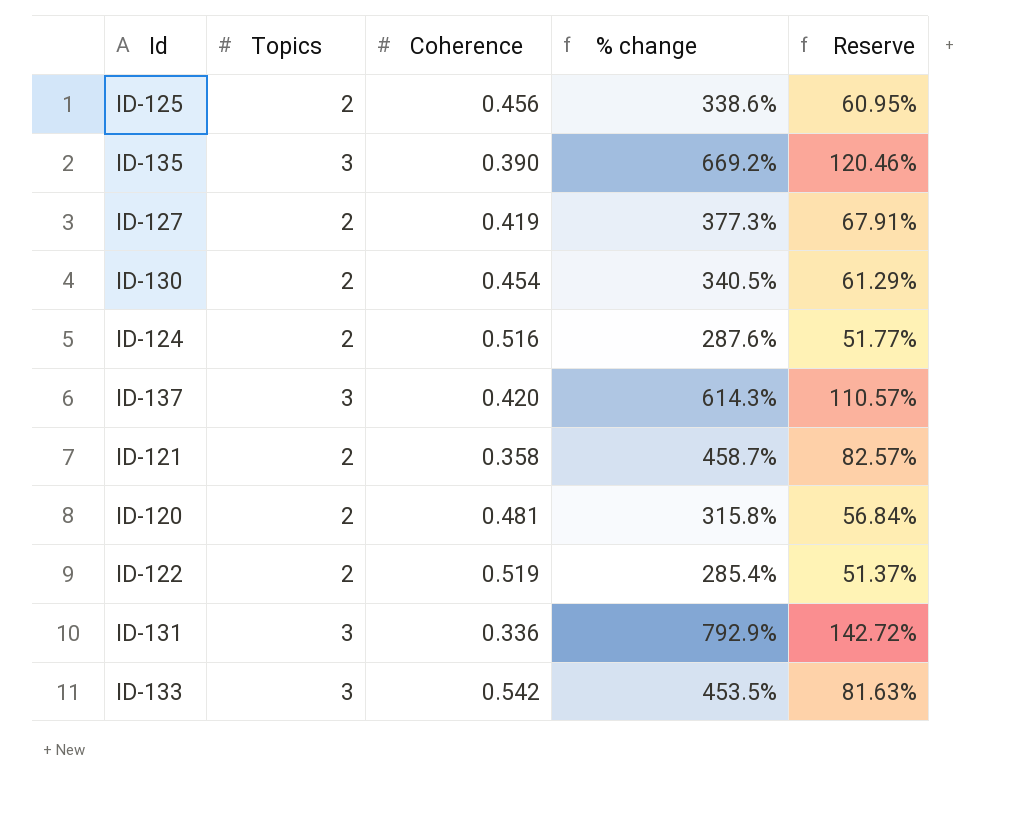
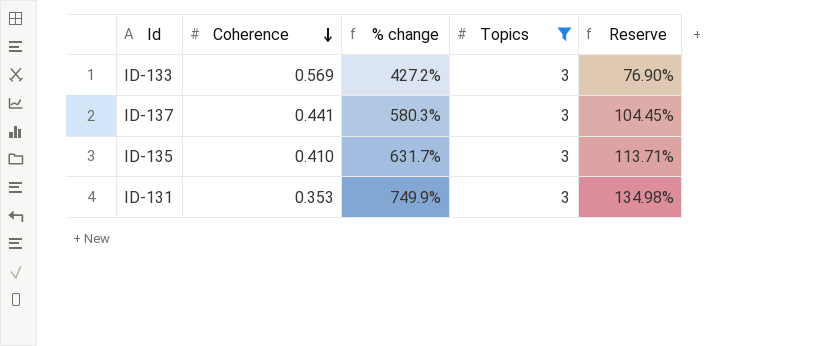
filter: none -> Topics = 3
row order: none -> Coherence descending
column Topics | position: 2 -> 4
ID-133 | Coherence: 0.542 -> 0.569
ID-133 | % change: 453.5% -> 427.2%
ID-133 | Reserve: 81.63% -> 76.90%
ID-137 | Coherence: 0.420 -> 0.441
ID-137 | % change: 614.3% -> 580.3%
ID-137 | Reserve: 110.57% -> 104.45%
ID-135 | Coherence: 0.390 -> 0.410
ID-135 | % change: 669.2% -> 631.7%
ID-135 | Reserve: 120.46% -> 113.71%
ID-131 | Coherence: 0.336 -> 0.353
ID-131 | % change: 792.9% -> 749.9%
ID-131 | Reserve: 142.72% -> 134.98%

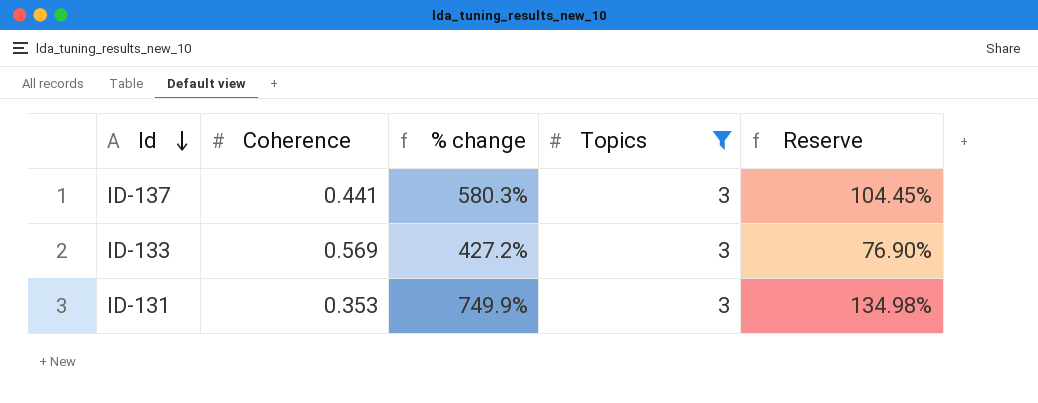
row order: Coherence descending -> Id descending
row ID-135: 0.410 | 631.7% | 3 | 113.71% -> none

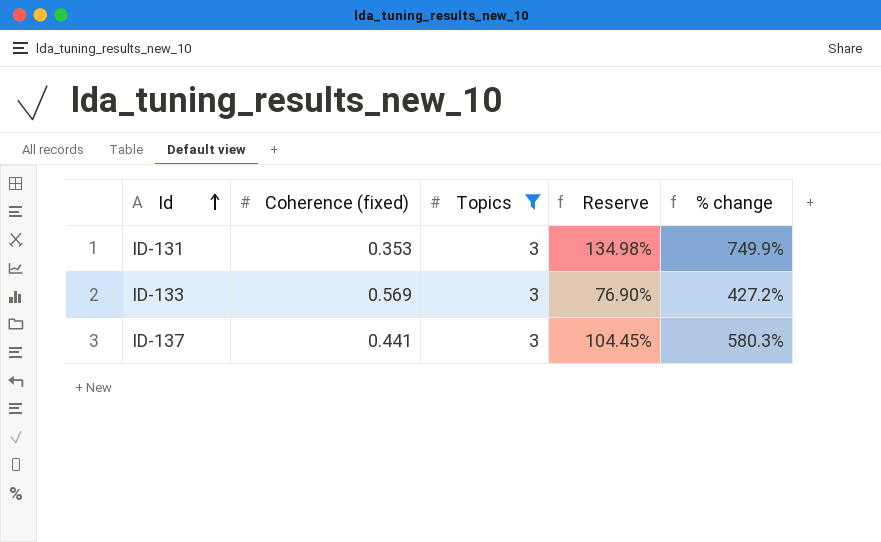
row order: Id descending -> Id ascending
column name: Coherence -> Coherence (fixed)
column % change | position: 3 -> 5

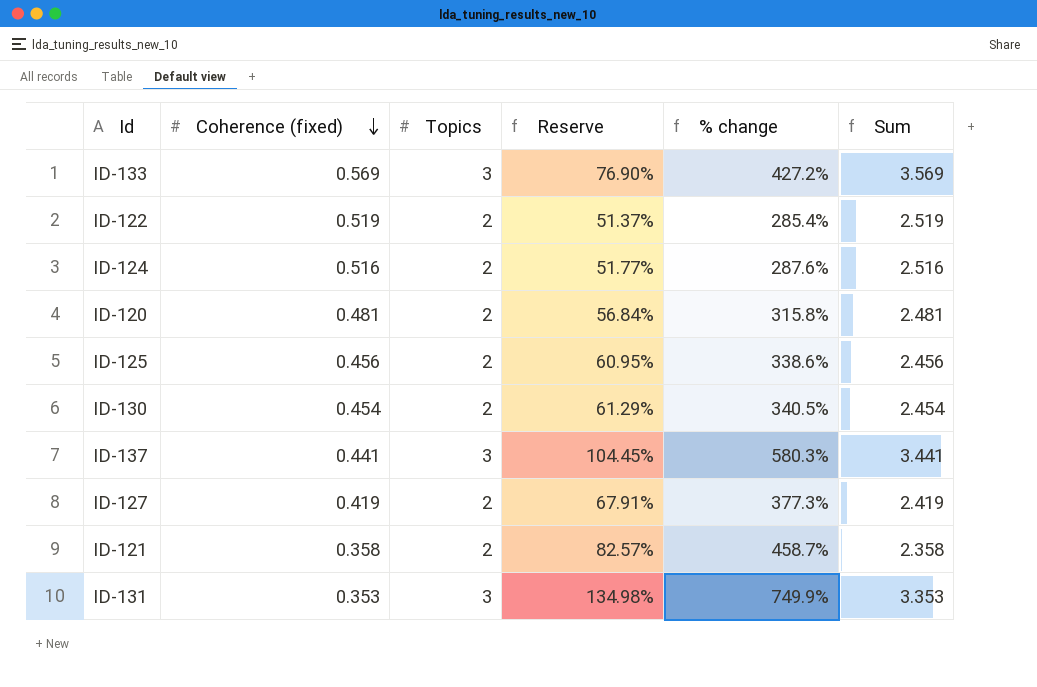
filter: Topics = 3 -> none
row order: Id ascending -> Coherence (fixed) descending
column Sum | formula: none -> [Coherence (fixed)] + [Topics]

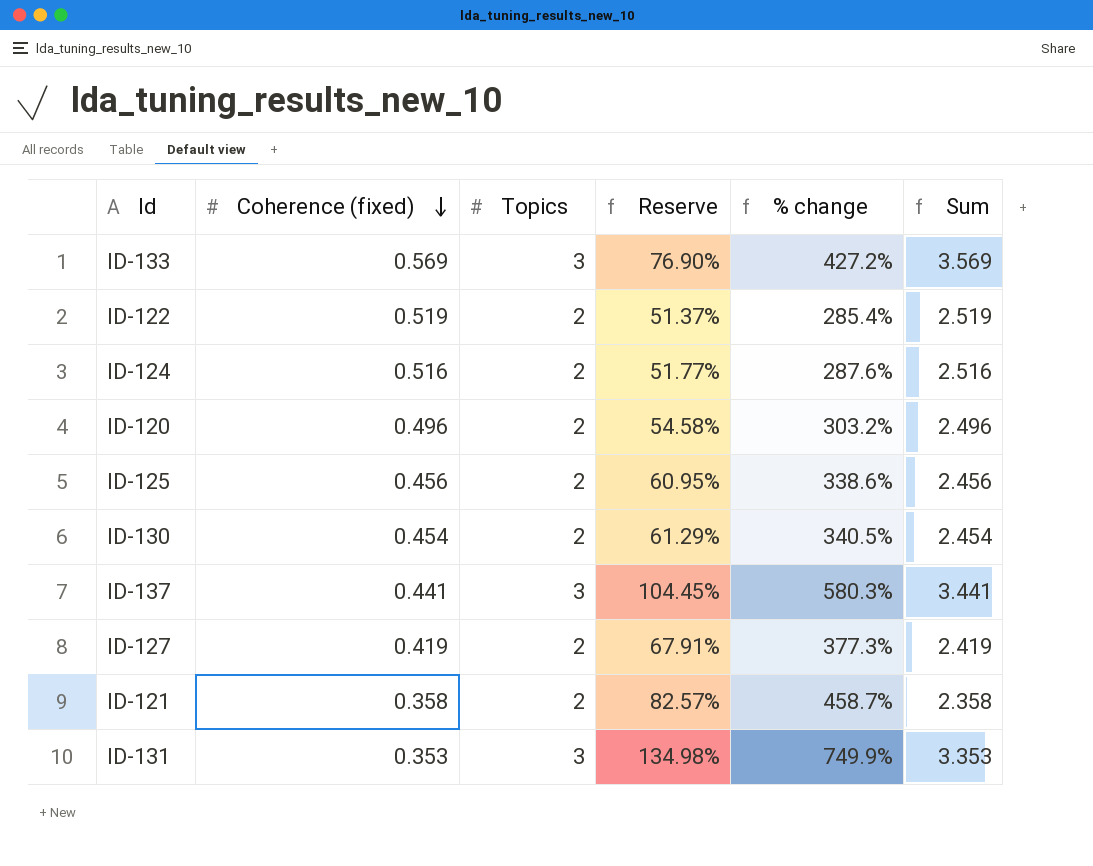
ID-120 | Coherence (fixed): 0.481 -> 0.496
ID-120 | Reserve: 56.84% -> 54.58%
ID-120 | % change: 315.8% -> 303.2%
ID-120 | Sum: 2.481 -> 2.496

